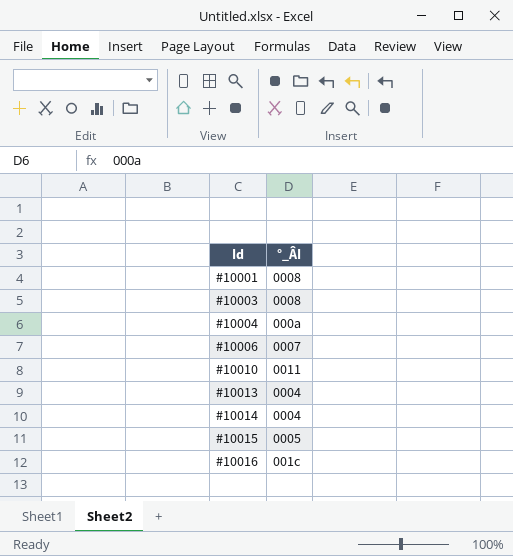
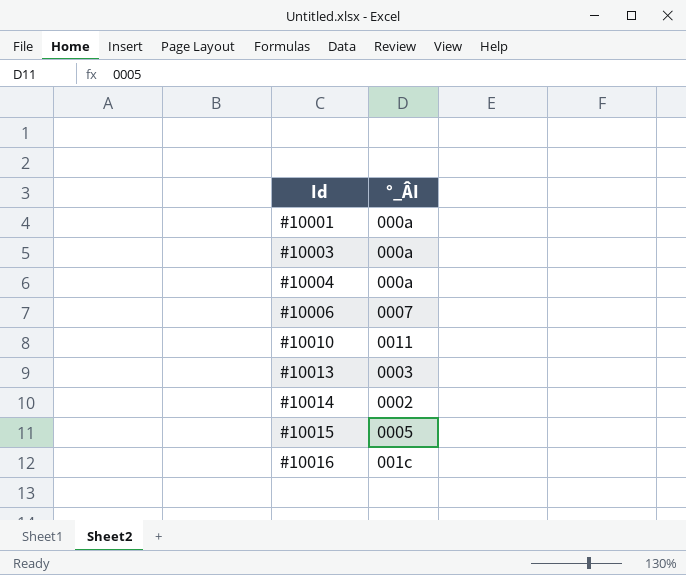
#10001 | °_ÂI: 0008 -> 000a
#10003 | °_ÂI: 0008 -> 000a
#10013 | °_ÂI: 0004 -> 0003
#10014 | °_ÂI: 0004 -> 0002

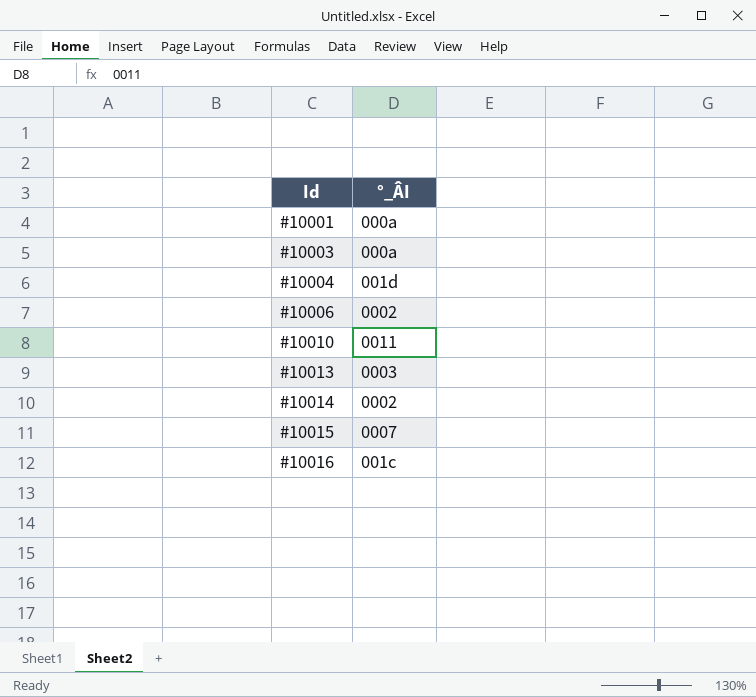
#10004 | °_ÂI: 000a -> 001d
#10006 | °_ÂI: 0007 -> 0002
#10015 | °_ÂI: 0005 -> 0007

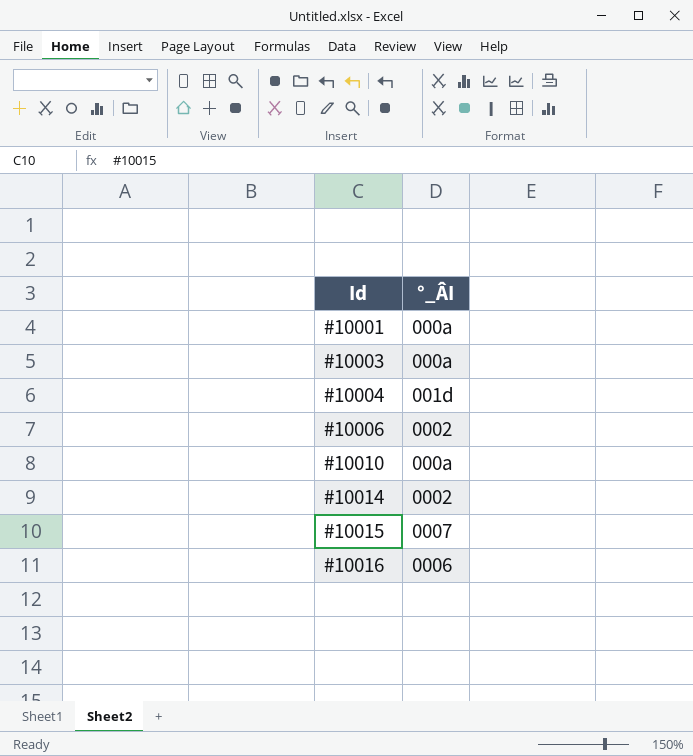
row #10013: 0003 -> none
#10010 | °_ÂI: 0011 -> 000a
#10016 | °_ÂI: 001c -> 0006

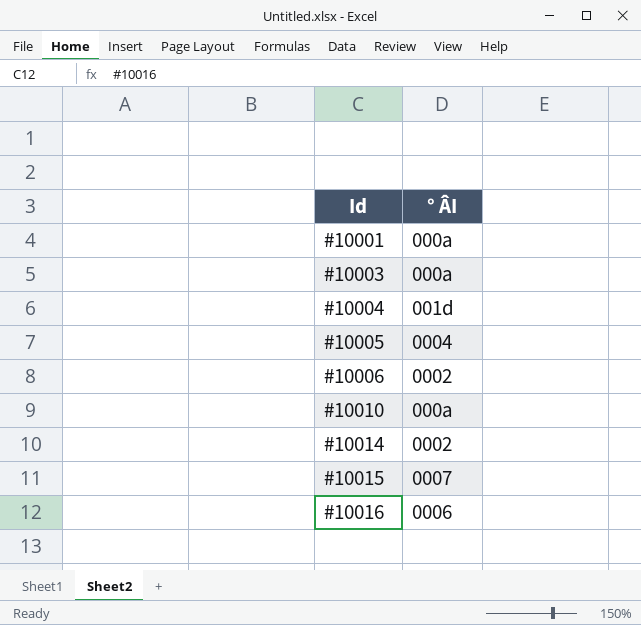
column name: °_ÂI -> ° ÂI
row #10005: none -> 0004

